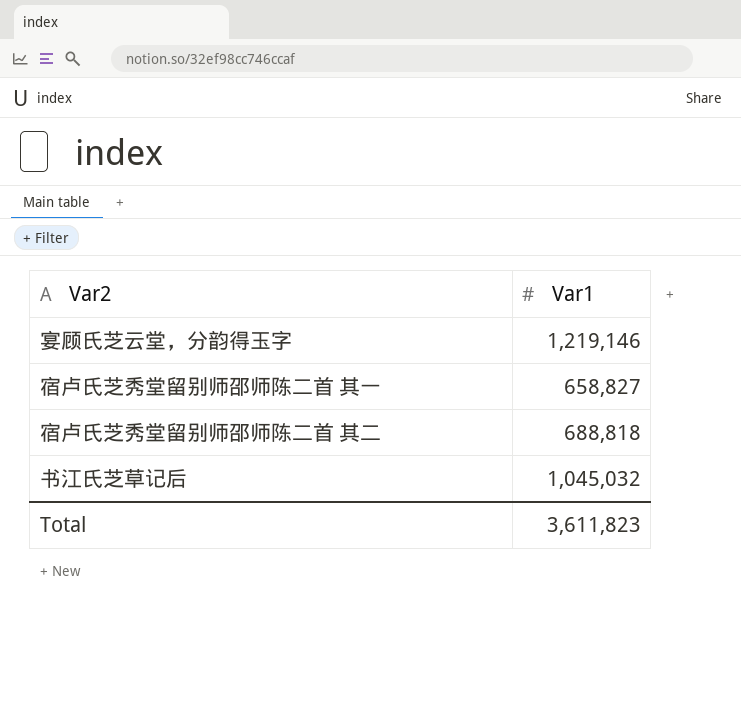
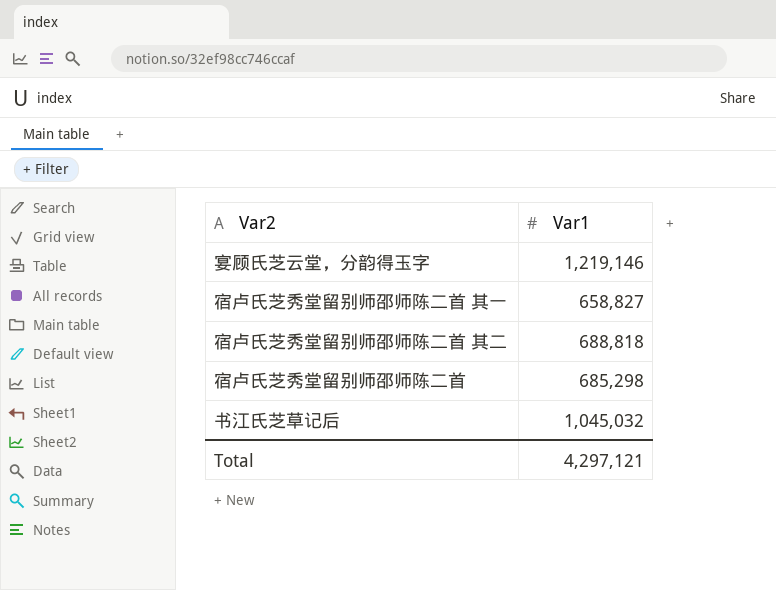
row 宿卢氏芝秀堂留别师邵师陈二首: none -> 685,298
Total | Var1: 3,611,823 -> 4,297,121

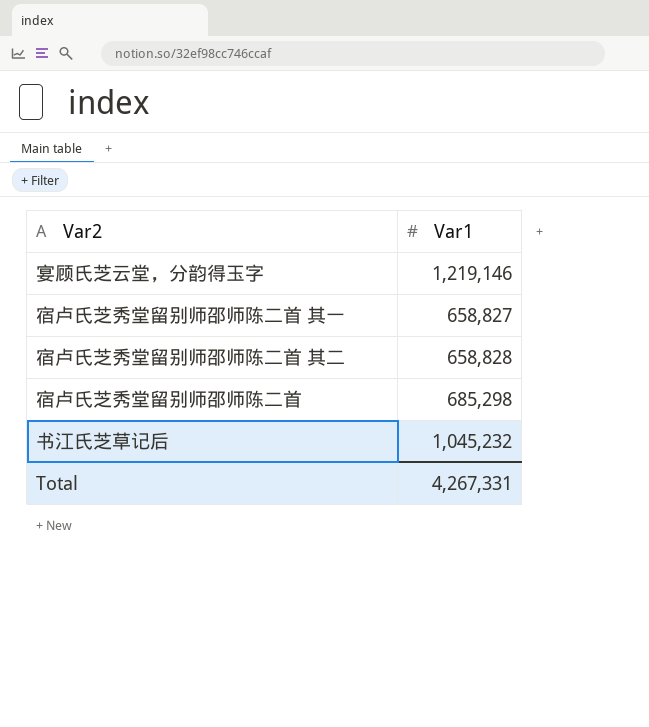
宿卢氏芝秀堂留别师邵师陈二首 其二 | Var1: 688,818 -> 658,828
书江氏芝草记后 | Var1: 1,045,032 -> 1,045,232
Total | Var1: 4,297,121 -> 4,267,331

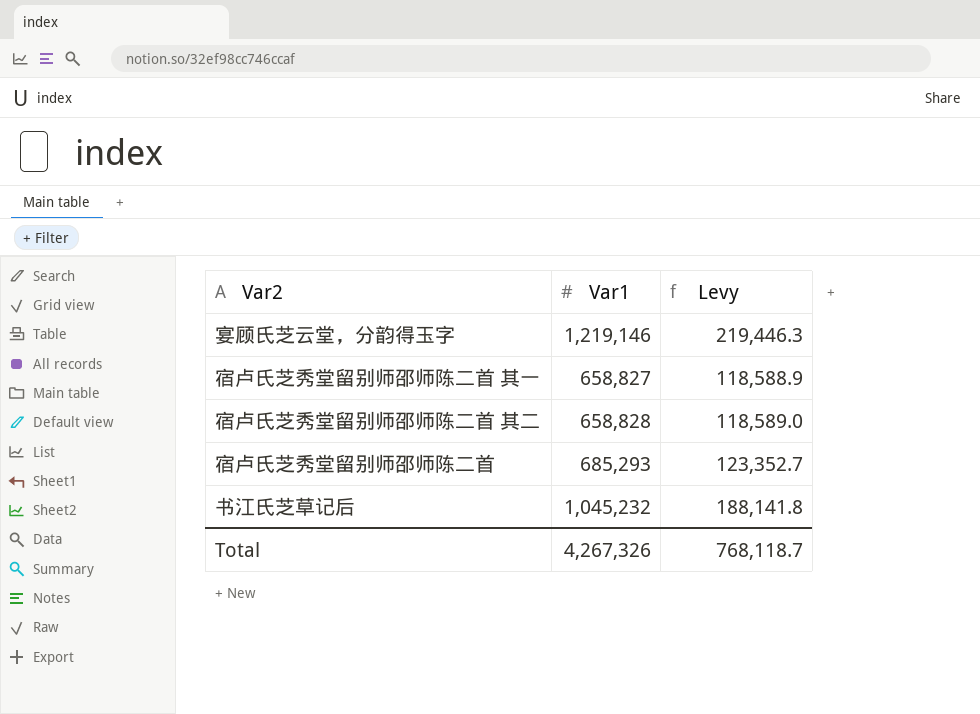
column Levy | formula: none -> [Var1] * 0.18
宿卢氏芝秀堂留别师邵师陈二首 | Var1: 685,298 -> 685,293
Total | Var1: 4,267,331 -> 4,267,326

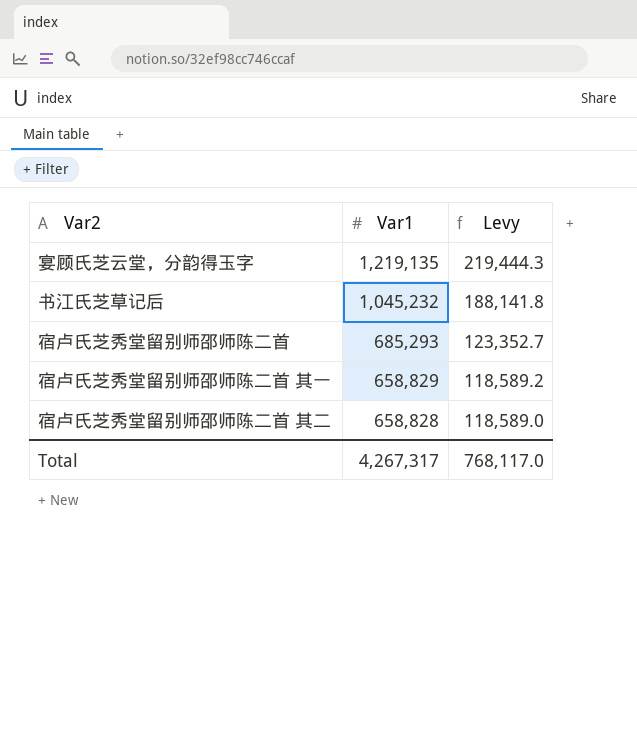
row order: none -> Var1 descending
宴顾氏芝云堂，分韵得玉字 | Var1: 1,219,146 -> 1,219,135
宴顾氏芝云堂，分韵得玉字 | Levy: 219,446.3 -> 219,444.3
宿卢氏芝秀堂留别师邵师陈二首 其一 | Var1: 658,827 -> 658,829
宿卢氏芝秀堂留别师邵师陈二首 其一 | Levy: 118,588.9 -> 118,589.2
Total | Var1: 4,267,326 -> 4,267,317
Total | Levy: 768,118.7 -> 768,117.0

